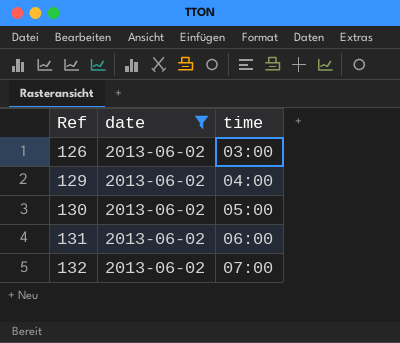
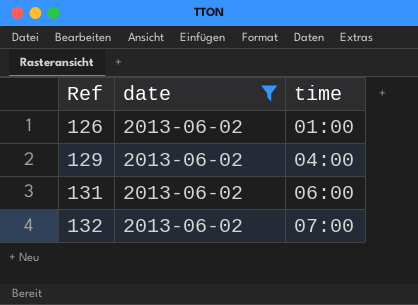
row 130: 2013-06-02 | 05:00 -> none
126 | time: 03:00 -> 01:00

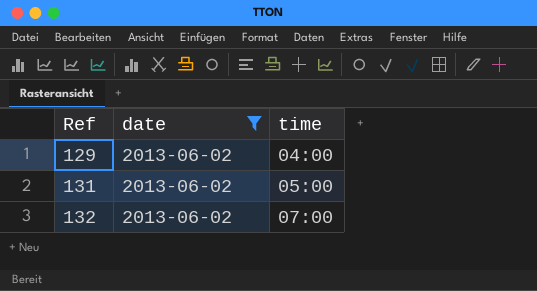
row 126: 2013-06-02 | 01:00 -> none
131 | time: 06:00 -> 05:00

